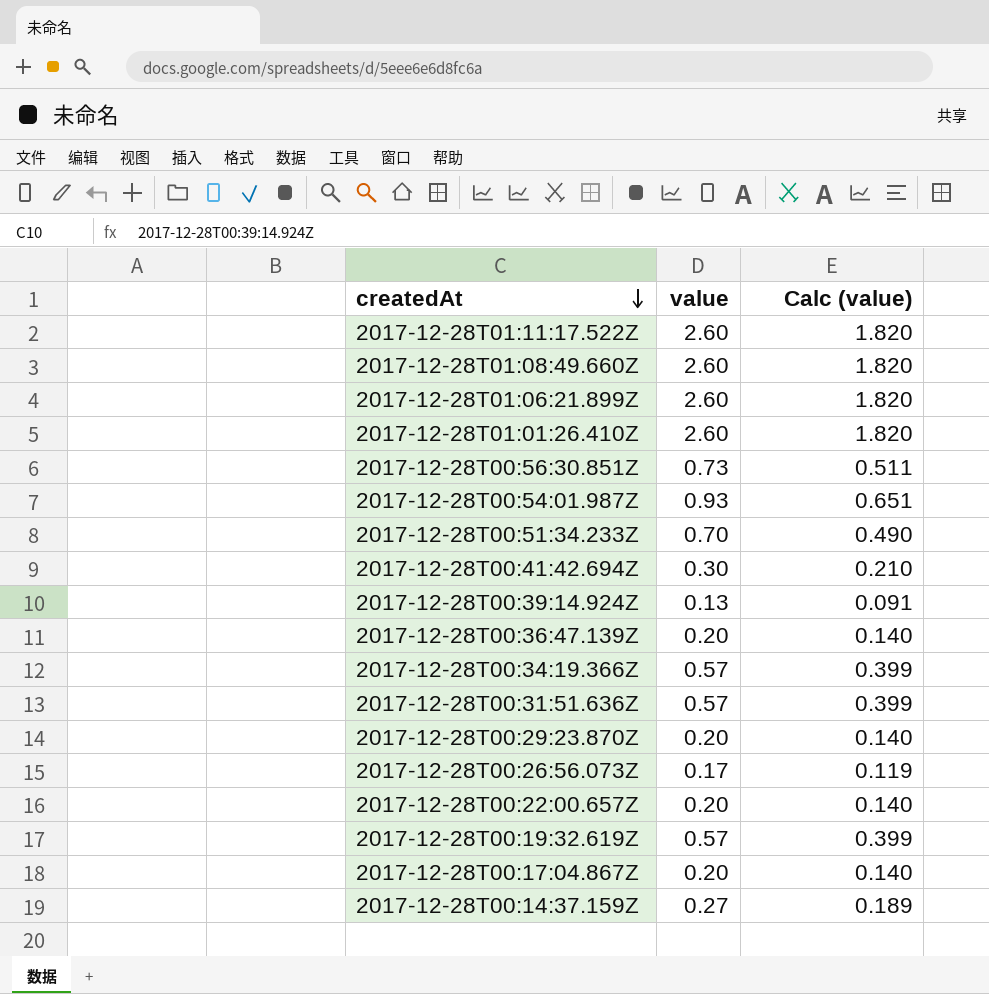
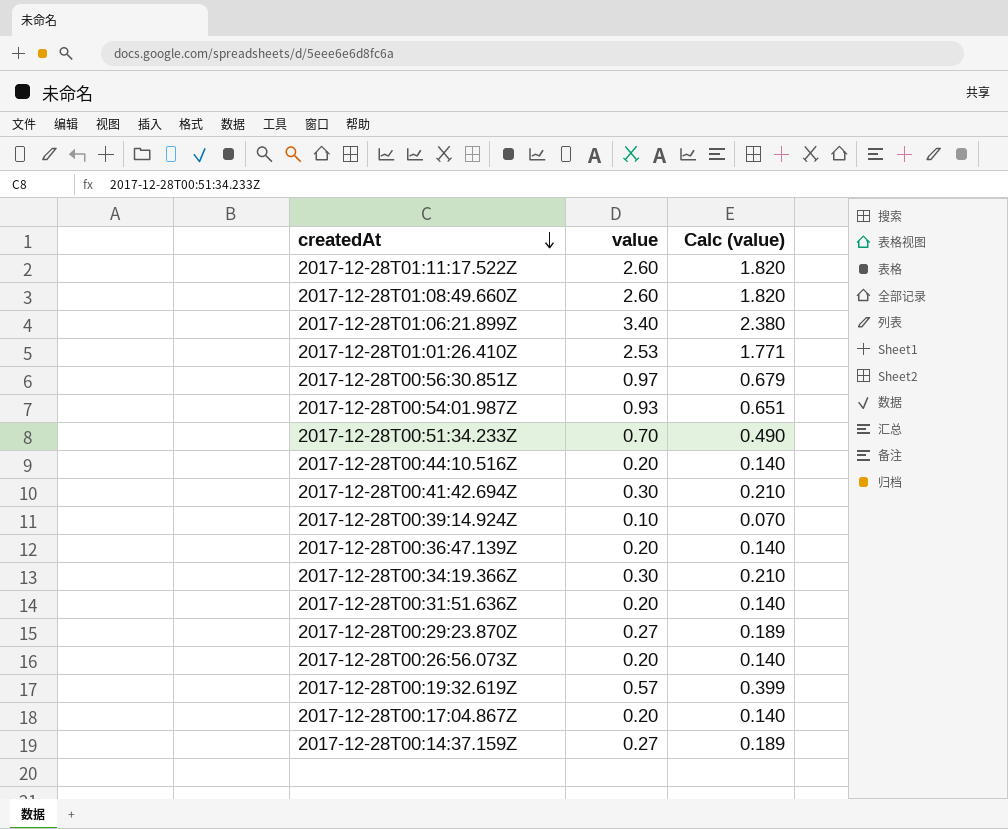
row 2017-12-28T00:22:00.657Z: 0.20 | 0.140 -> none
2017-12-28T01:06:21.899Z | value: 2.60 -> 3.40
2017-12-28T01:06:21.899Z | Calc (value): 1.820 -> 2.380
2017-12-28T01:01:26.410Z | value: 2.60 -> 2.53
2017-12-28T01:01:26.410Z | Calc (value): 1.820 -> 1.771
2017-12-28T00:56:30.851Z | value: 0.73 -> 0.97
2017-12-28T00:56:30.851Z | Calc (value): 0.511 -> 0.679
row 2017-12-28T00:44:10.516Z: none -> 0.20 | 0.140
2017-12-28T00:39:14.924Z | value: 0.13 -> 0.10
2017-12-28T00:39:14.924Z | Calc (value): 0.091 -> 0.070
2017-12-28T00:34:19.366Z | value: 0.57 -> 0.30
2017-12-28T00:34:19.366Z | Calc (value): 0.399 -> 0.210
2017-12-28T00:31:51.636Z | value: 0.57 -> 0.20
2017-12-28T00:31:51.636Z | Calc (value): 0.399 -> 0.140
2017-12-28T00:29:23.870Z | value: 0.20 -> 0.27
2017-12-28T00:29:23.870Z | Calc (value): 0.140 -> 0.189
2017-12-28T00:26:56.073Z | value: 0.17 -> 0.20
2017-12-28T00:26:56.073Z | Calc (value): 0.119 -> 0.140

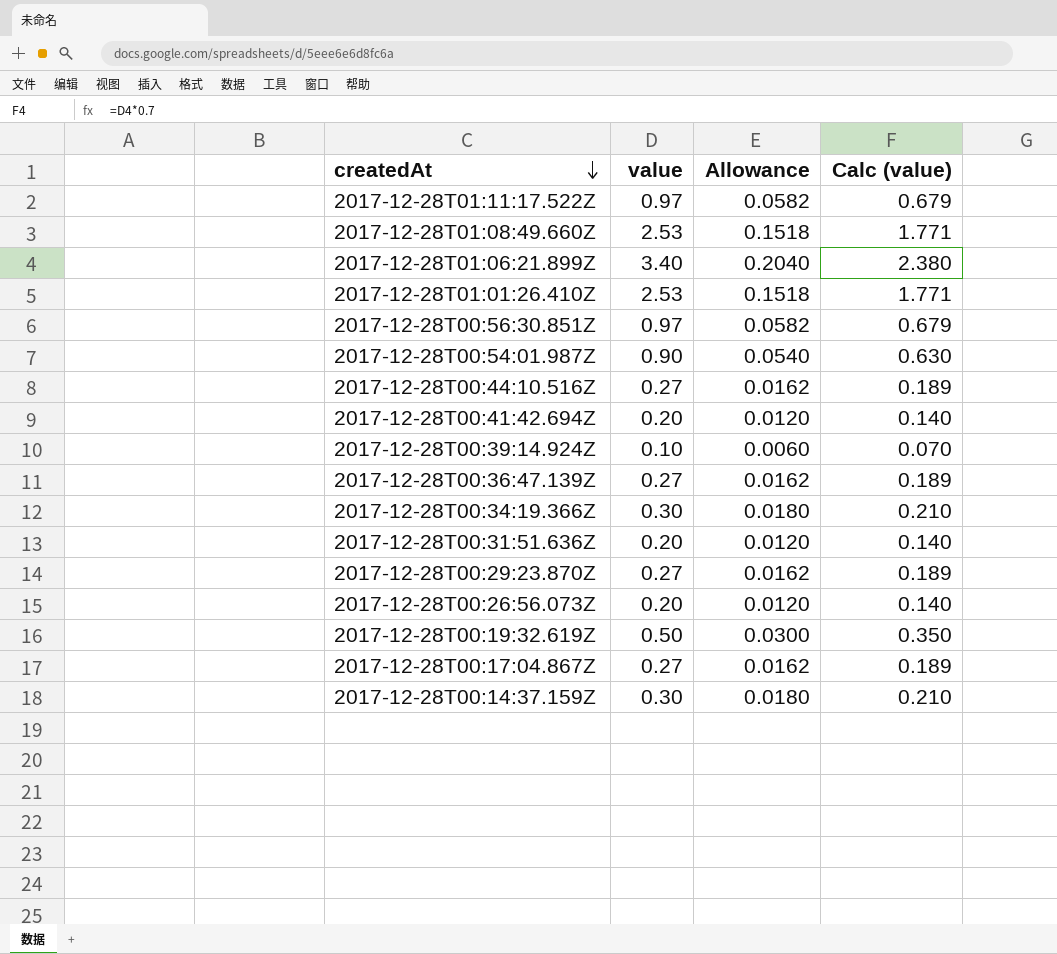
column Allowance | formula: none -> [value] * 0.06
row 2017-12-28T00:51:34.233Z: 0.70 | 0.490 -> none
2017-12-28T01:11:17.522Z | value: 2.60 -> 0.97
2017-12-28T01:11:17.522Z | Calc (value): 1.820 -> 0.679
2017-12-28T01:08:49.660Z | value: 2.60 -> 2.53
2017-12-28T01:08:49.660Z | Calc (value): 1.820 -> 1.771
2017-12-28T00:54:01.987Z | value: 0.93 -> 0.90
2017-12-28T00:54:01.987Z | Calc (value): 0.651 -> 0.630
2017-12-28T00:44:10.516Z | value: 0.20 -> 0.27
2017-12-28T00:44:10.516Z | Calc (value): 0.140 -> 0.189
2017-12-28T00:41:42.694Z | value: 0.30 -> 0.20
2017-12-28T00:41:42.694Z | Calc (value): 0.210 -> 0.140
2017-12-28T00:36:47.139Z | value: 0.20 -> 0.27
2017-12-28T00:36:47.139Z | Calc (value): 0.140 -> 0.189
2017-12-28T00:19:32.619Z | value: 0.57 -> 0.50
2017-12-28T00:19:32.619Z | Calc (value): 0.399 -> 0.350
2017-12-28T00:17:04.867Z | value: 0.20 -> 0.27
2017-12-28T00:17:04.867Z | Calc (value): 0.140 -> 0.189
2017-12-28T00:14:37.159Z | value: 0.27 -> 0.30
2017-12-28T00:14:37.159Z | Calc (value): 0.189 -> 0.210

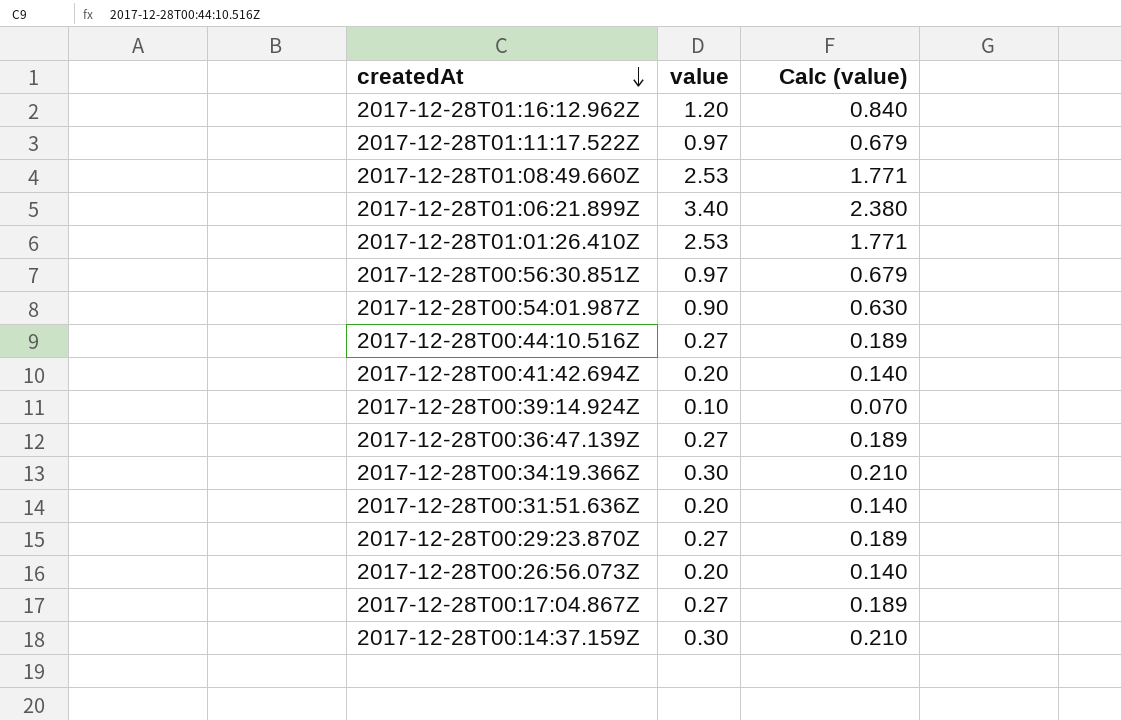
column Allowance | formula: [value] * 0.06 -> none
row 2017-12-28T00:19:32.619Z: 0.50 | 0.0300 | 0.350 -> none
row 2017-12-28T01:16:12.962Z: none -> 1.20 | 0.840

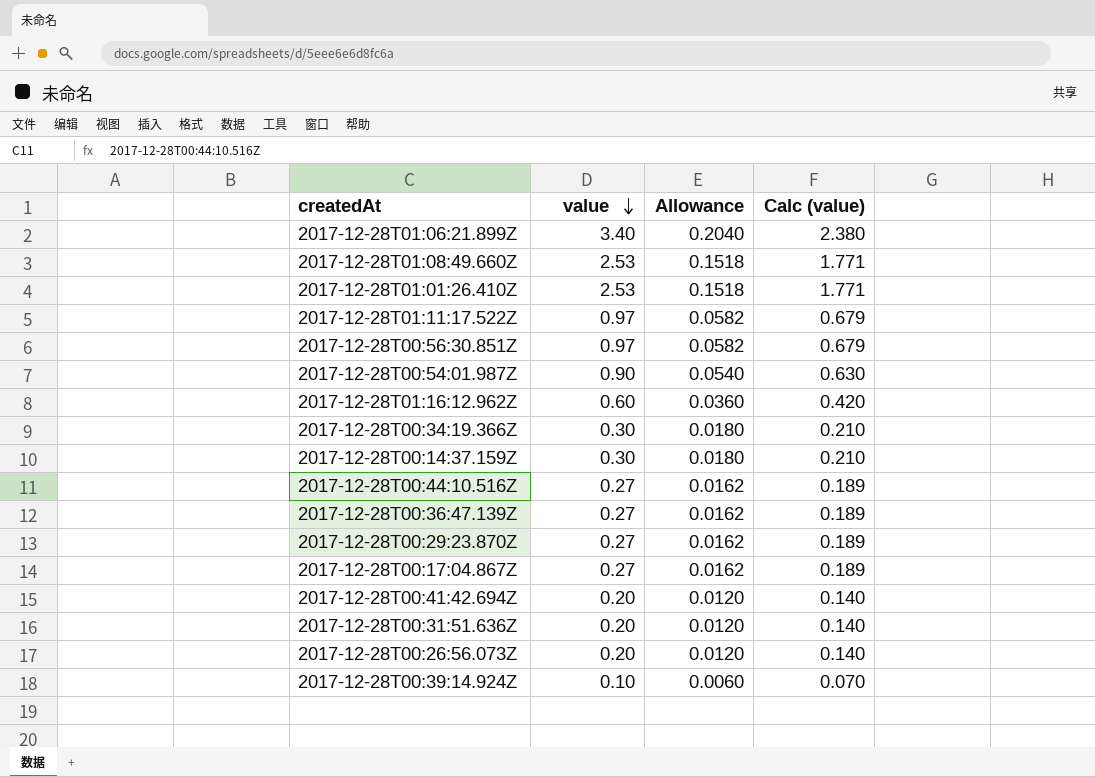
row order: createdAt descending -> value descending
column Allowance | formula: none -> [value] * 0.06
2017-12-28T01:16:12.962Z | value: 1.20 -> 0.60
2017-12-28T01:16:12.962Z | Calc (value): 0.840 -> 0.420

